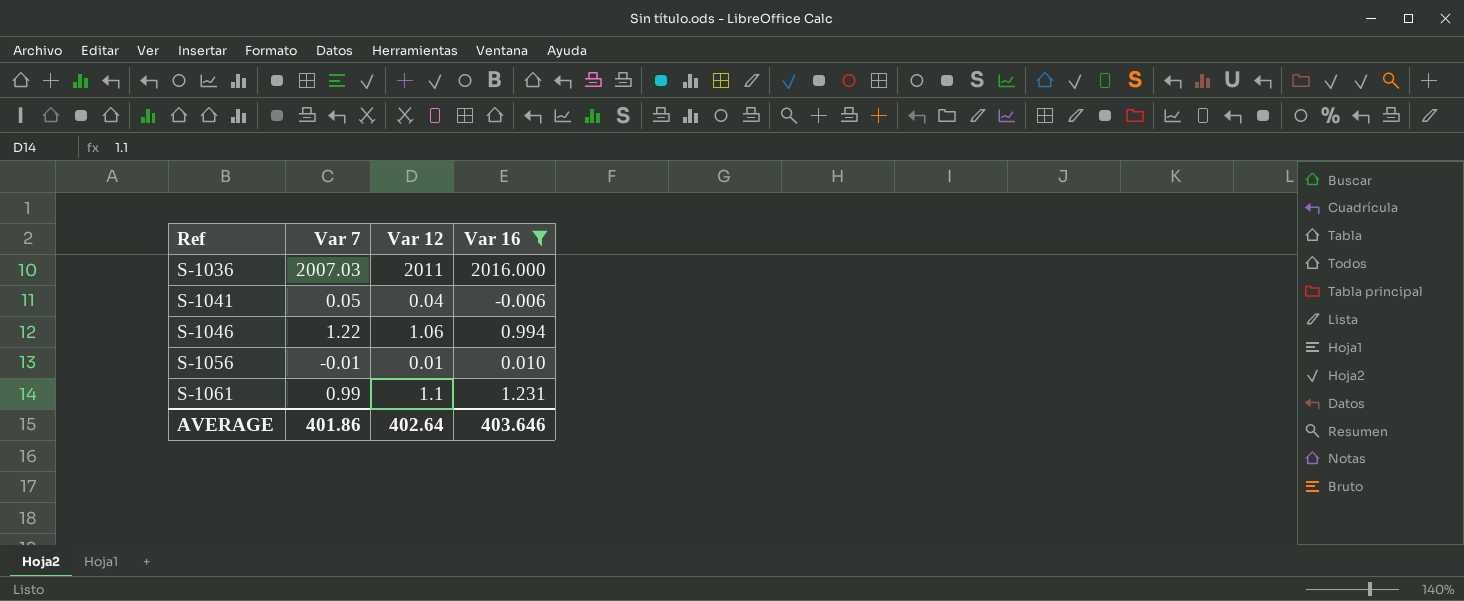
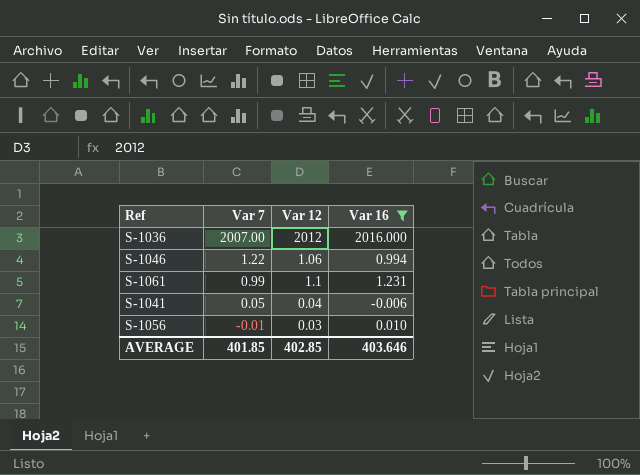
row order: Ref ascending -> Var 7 descending
S-1036 | Var 7: 2007.03 -> 2007.00
S-1036 | Var 12: 2011 -> 2012
S-1056 | Var 12: 0.01 -> 0.03
AVERAGE | Var 7: 401.86 -> 401.85
AVERAGE | Var 12: 402.64 -> 402.85

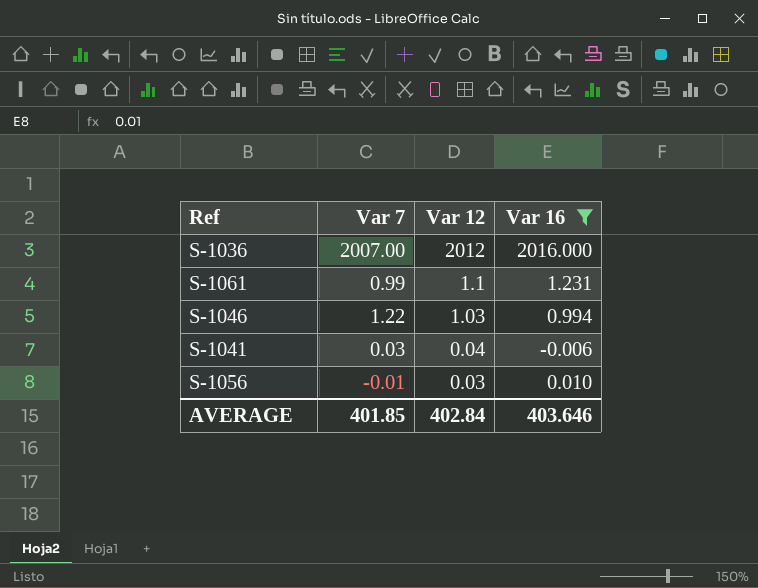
row order: Var 7 descending -> Var 12 descending
S-1046 | Var 12: 1.06 -> 1.03
S-1041 | Var 7: 0.05 -> 0.03
AVERAGE | Var 12: 402.85 -> 402.84

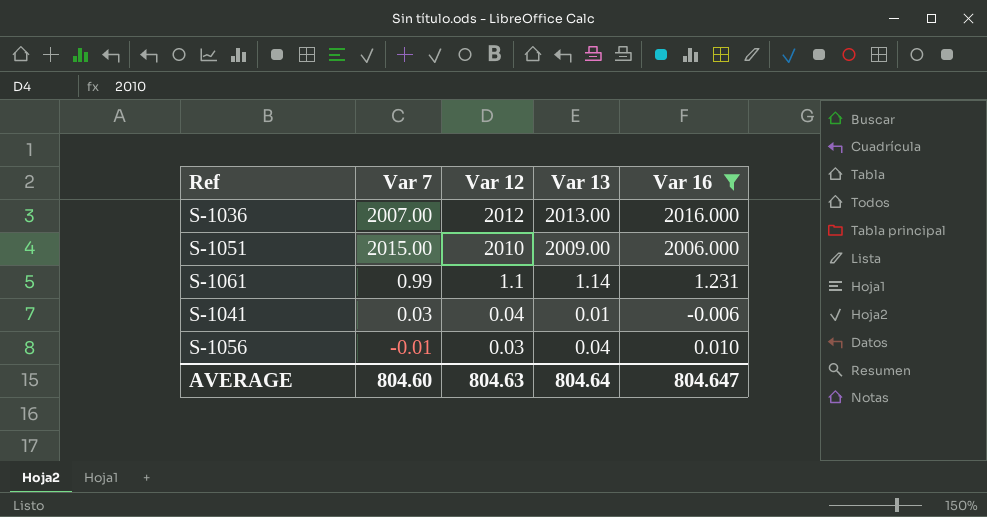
column Var 13 | position: none -> 4
row S-1046: 1.22 | 1.03 | 0.994 -> none
row S-1051: none -> 2015.00 | 2010 | 2009.00 | 2006.000
AVERAGE | Var 7: 401.85 -> 804.60
AVERAGE | Var 12: 402.84 -> 804.63
AVERAGE | Var 16: 403.646 -> 804.647

